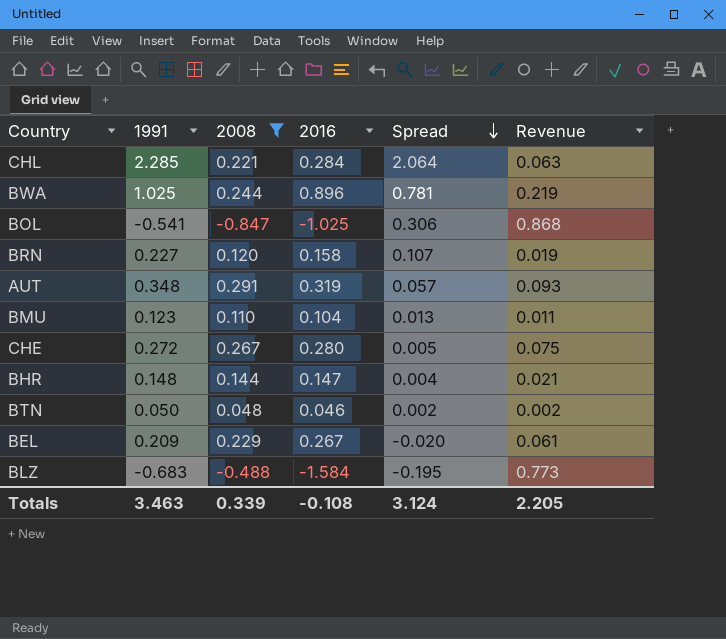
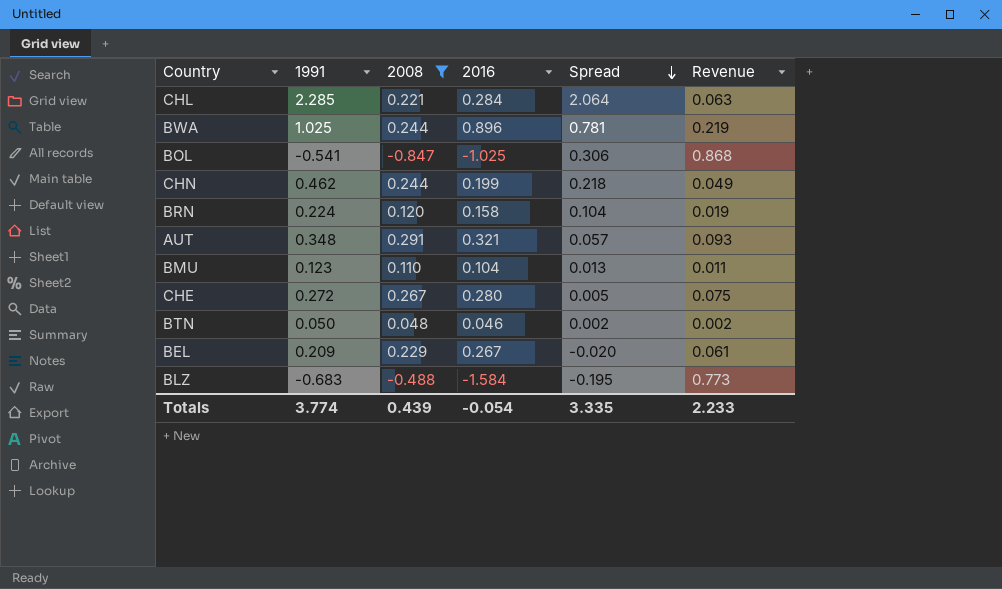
row BHR: 0.148 | 0.144 | 0.147 | 0.004 | 0.021 -> none
row CHN: none -> 0.462 | 0.244 | 0.199 | 0.218 | 0.049
BRN | 1991: 0.227 -> 0.224
BRN | Spread: 0.107 -> 0.104
AUT | 2016: 0.319 -> 0.321
Totals | 1991: 3.463 -> 3.774
Totals | 2008: 0.339 -> 0.439
Totals | 2016: -0.108 -> -0.054
Totals | Spread: 3.124 -> 3.335
Totals | Revenue: 2.205 -> 2.233

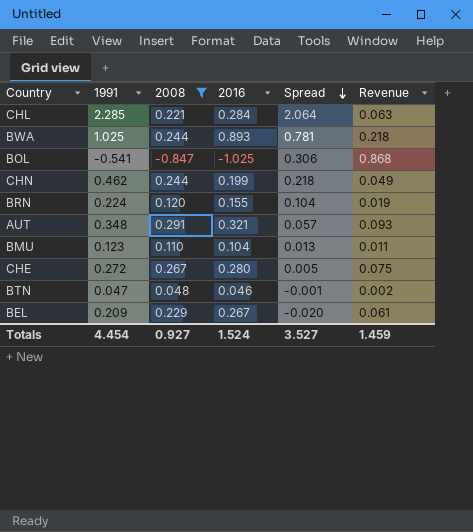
row BLZ: -0.683 | -0.488 | -1.584 | -0.195 | 0.773 -> none
BWA | 2016: 0.896 -> 0.893
BWA | Revenue: 0.219 -> 0.218
BRN | 2016: 0.158 -> 0.155
BTN | 1991: 0.050 -> 0.047
BTN | Spread: 0.002 -> -0.001
Totals | 1991: 3.774 -> 4.454
Totals | 2008: 0.439 -> 0.927
Totals | 2016: -0.054 -> 1.524
Totals | Spread: 3.335 -> 3.527
Totals | Revenue: 2.233 -> 1.459

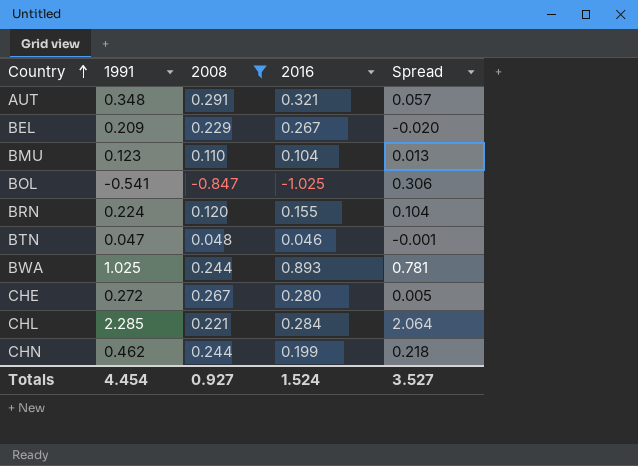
row order: Spread descending -> Country ascending
column Revenue | formula: [2008] * [2016] -> none

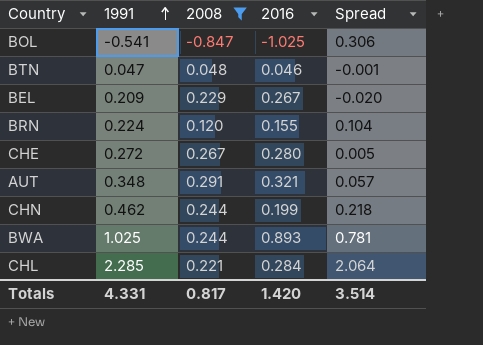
row order: Country ascending -> 1991 ascending
row BMU: 0.123 | 0.110 | 0.104 | 0.013 -> none
Totals | 1991: 4.454 -> 4.331
Totals | 2008: 0.927 -> 0.817
Totals | 2016: 1.524 -> 1.420
Totals | Spread: 3.527 -> 3.514

